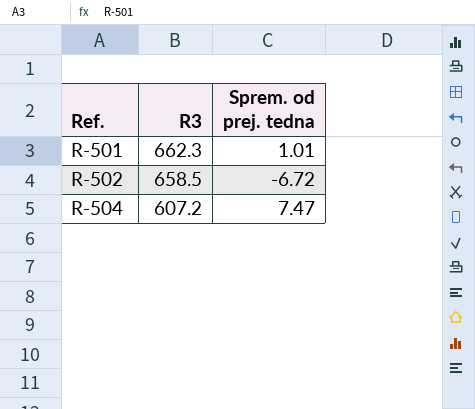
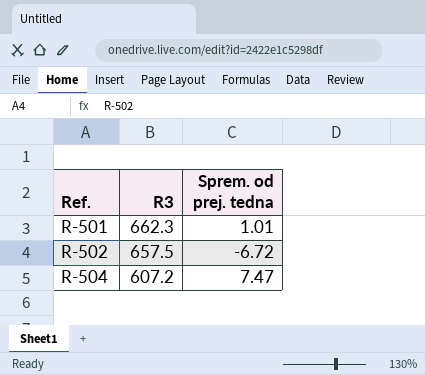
R-502 | R3: 658.5 -> 657.5

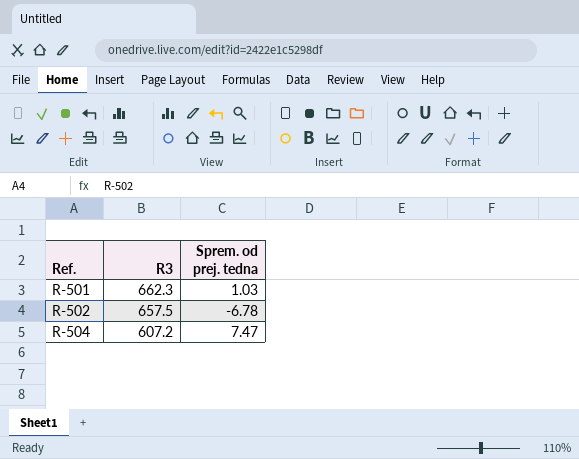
R-501 | Sprem. od prej. tedna: 1.01 -> 1.03
R-502 | Sprem. od prej. tedna: -6.72 -> -6.78

